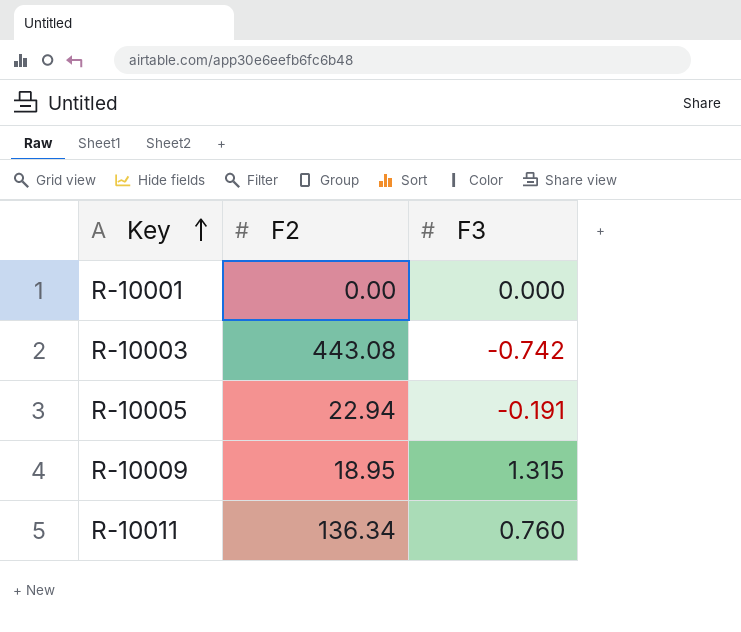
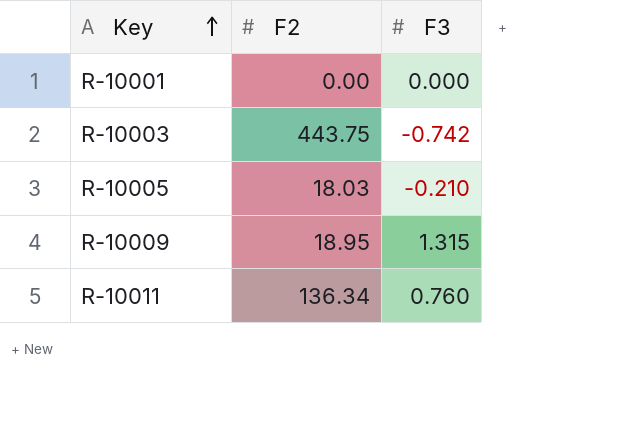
R-10003 | F2: 443.08 -> 443.75
R-10005 | F2: 22.94 -> 18.03
R-10005 | F3: -0.191 -> -0.210

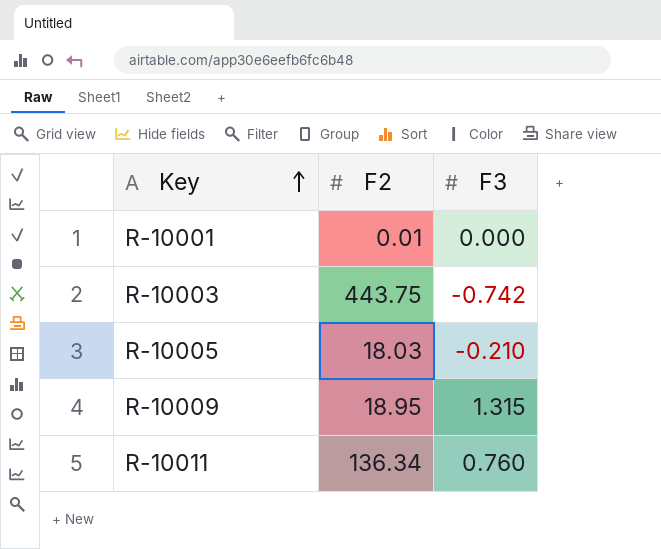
R-10001 | F2: 0.00 -> 0.01

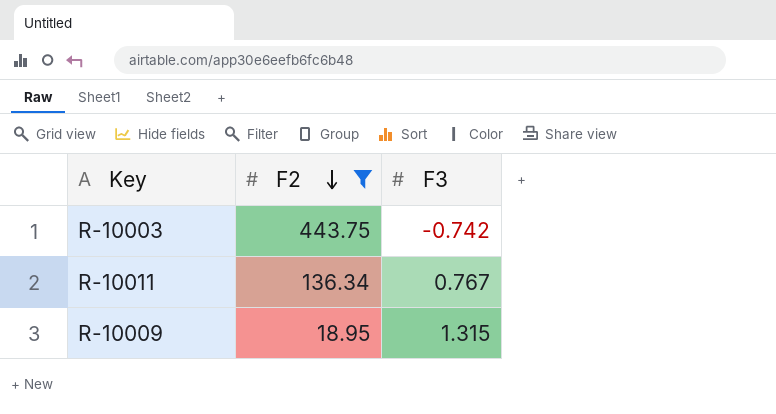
filter: none -> F2 >= 18.95
row order: Key ascending -> F2 descending
R-10011 | F3: 0.760 -> 0.767

